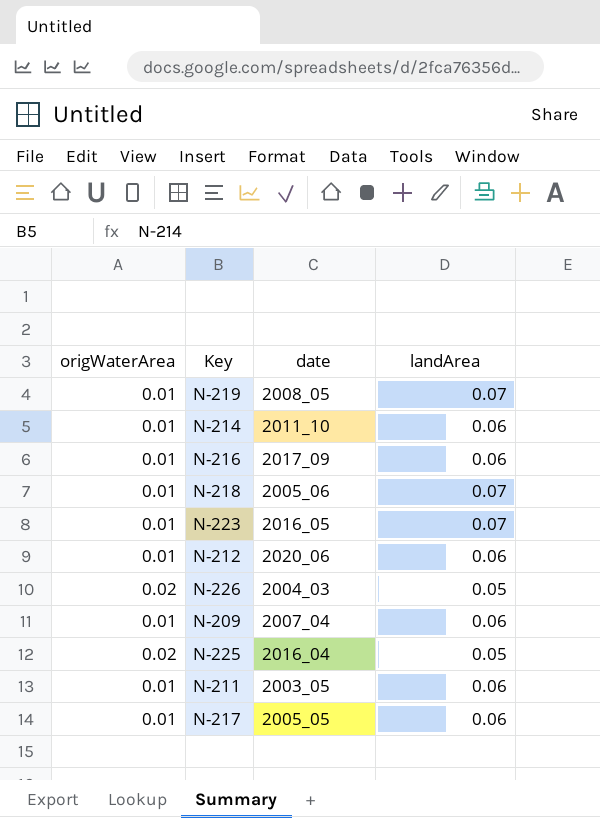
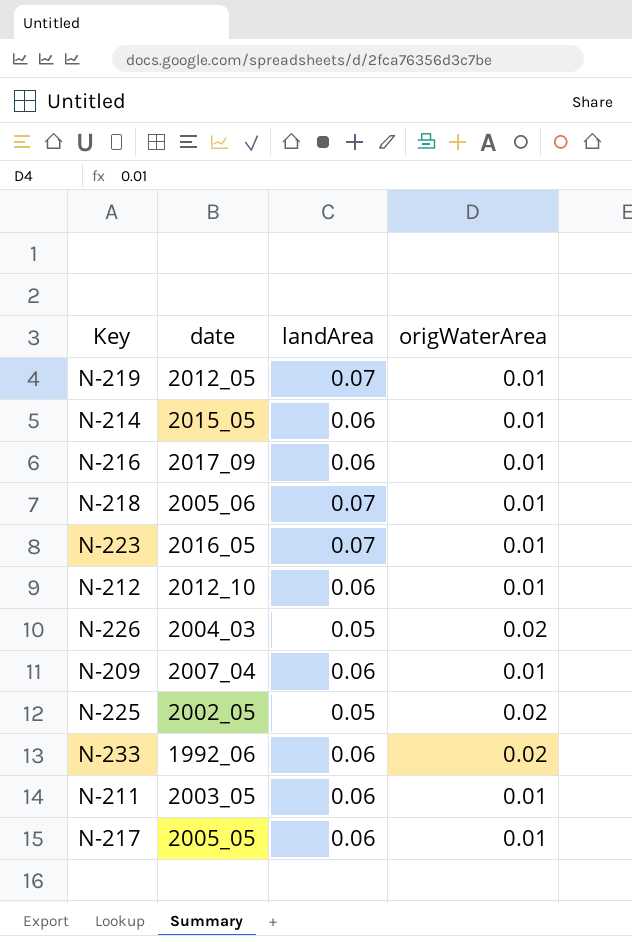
column origWaterArea | position: 1 -> 4
N-219 | date: 2008_05 -> 2012_05
N-214 | date: 2011_10 -> 2015_05
N-212 | date: 2020_06 -> 2012_10
N-225 | date: 2016_04 -> 2002_05
row N-233: none -> 1992_06 | 0.06 | 0.02

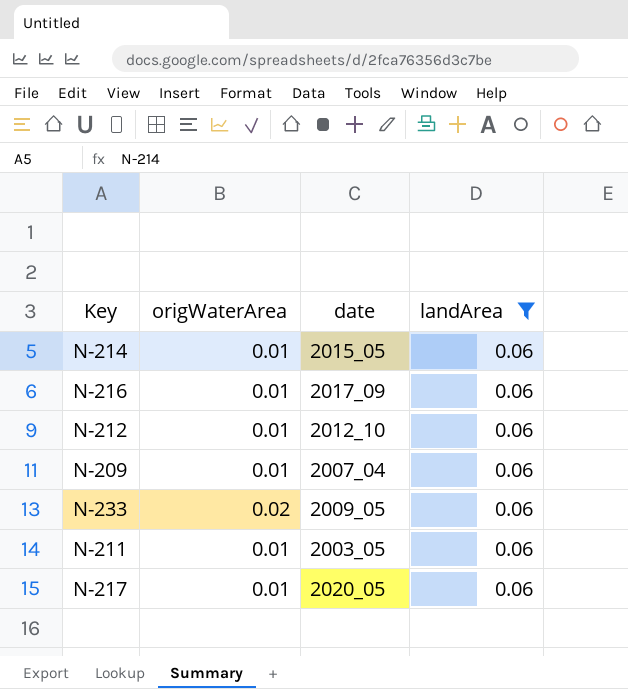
filter: none -> landArea = 0.06
column origWaterArea | position: 4 -> 2
N-233 | date: 1992_06 -> 2009_05
N-217 | date: 2005_05 -> 2020_05

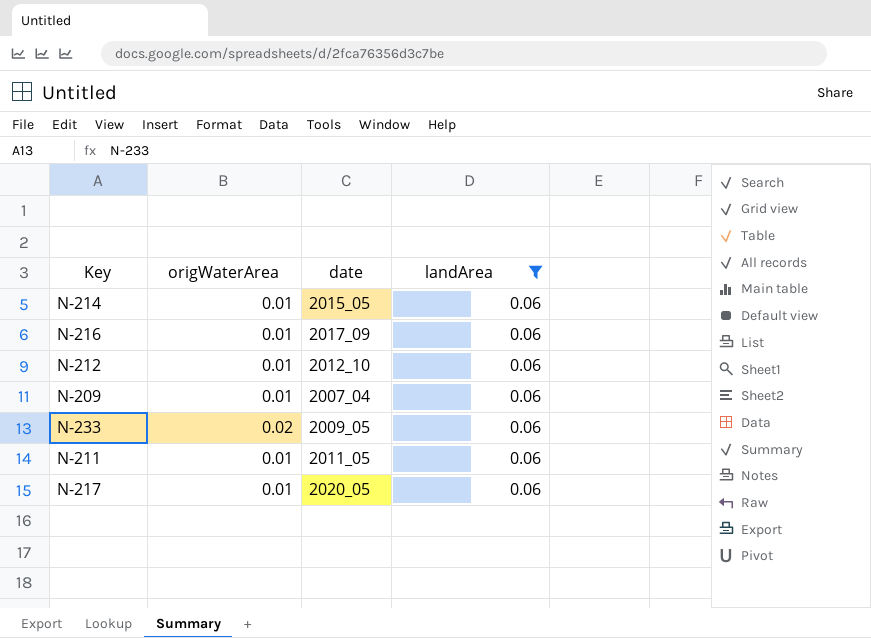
N-211 | date: 2003_05 -> 2011_05

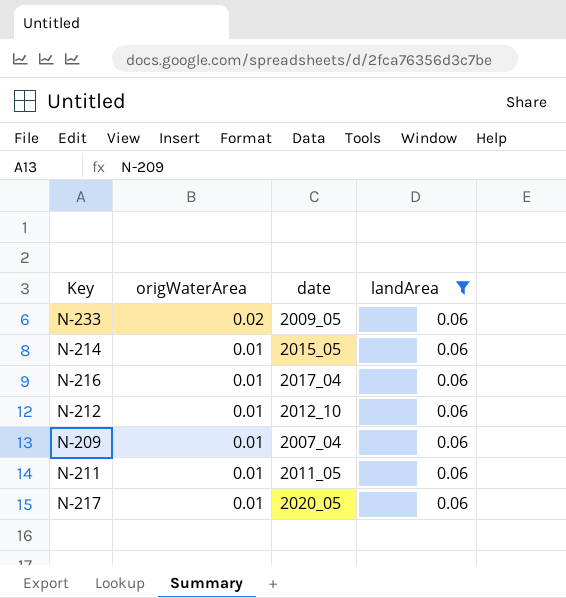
row order: none -> origWaterArea descending
N-216 | date: 2017_09 -> 2017_04

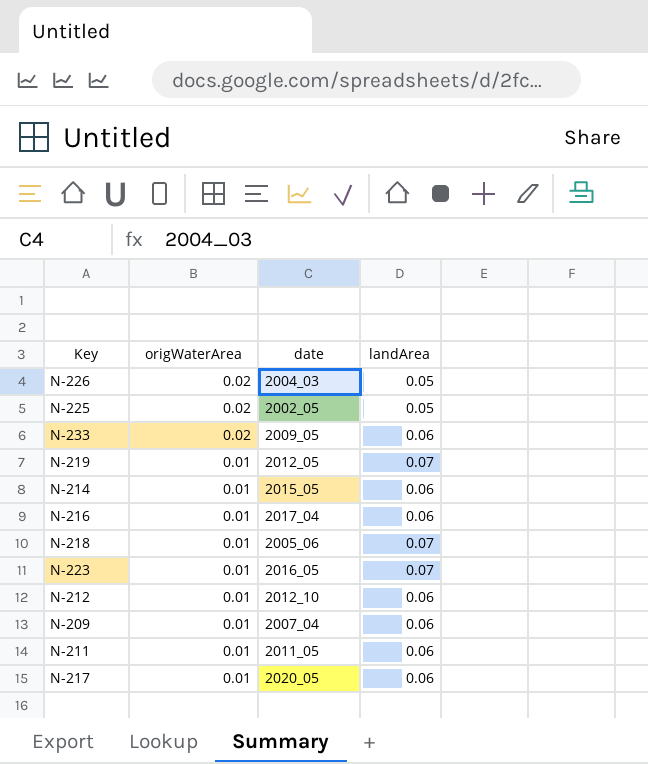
filter: landArea = 0.06 -> none

